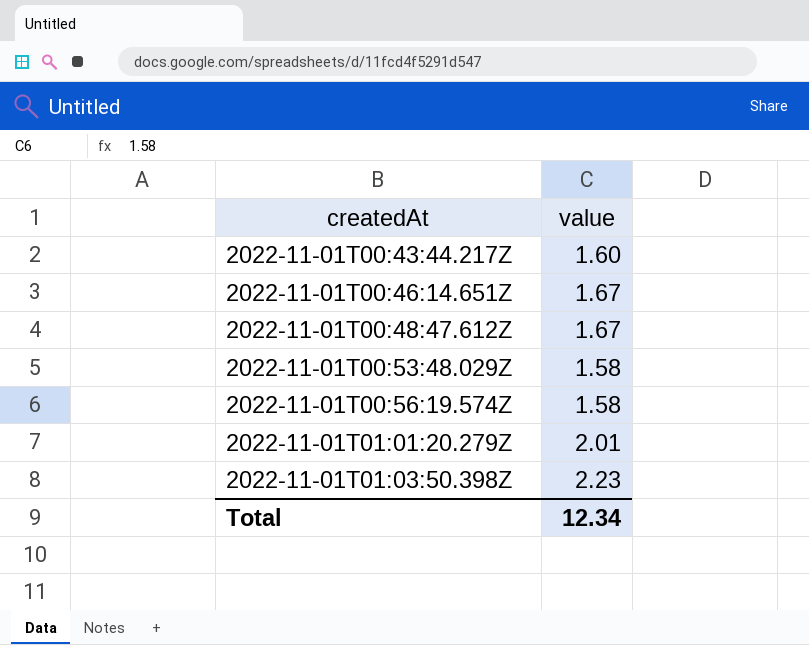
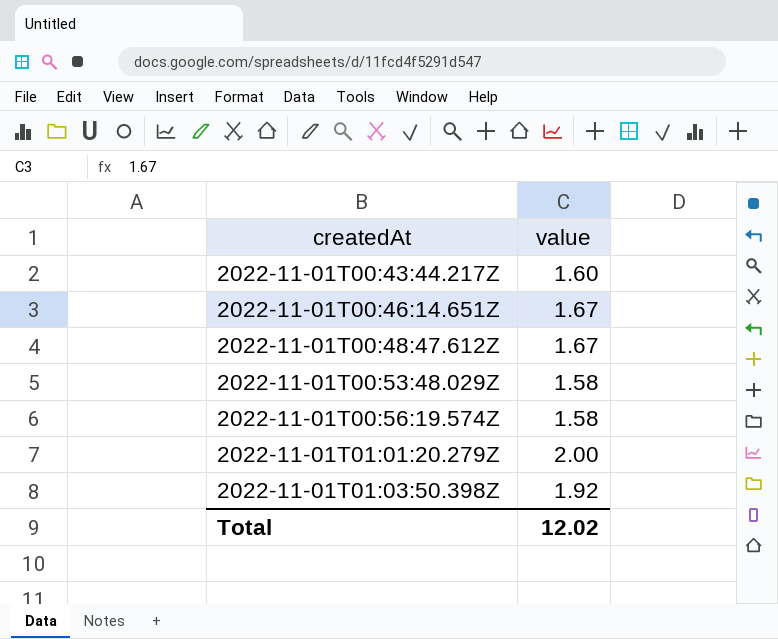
2022-11-01T01:01:20.279Z | value: 2.01 -> 2.00
2022-11-01T01:03:50.398Z | value: 2.23 -> 1.92
Total | value: 12.34 -> 12.02

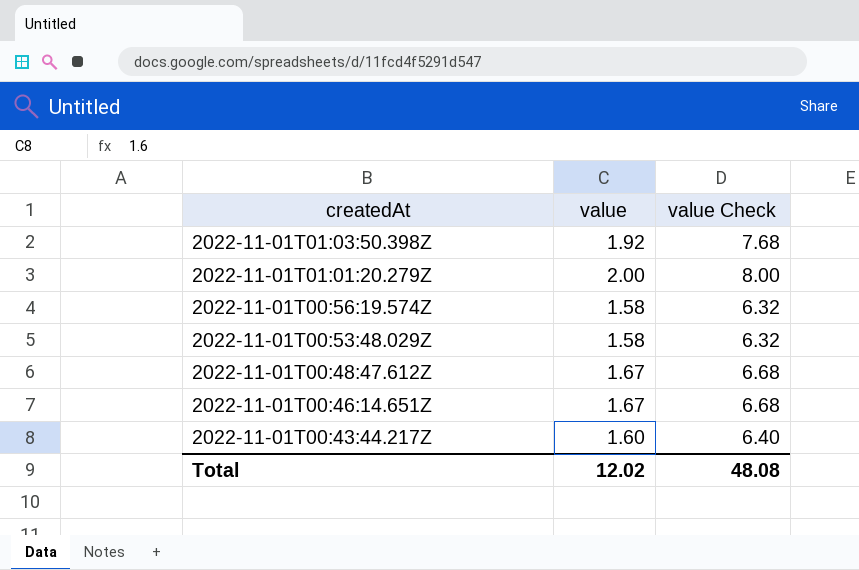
row order: createdAt ascending -> createdAt descending
column value Check | formula: none -> [value] * 4

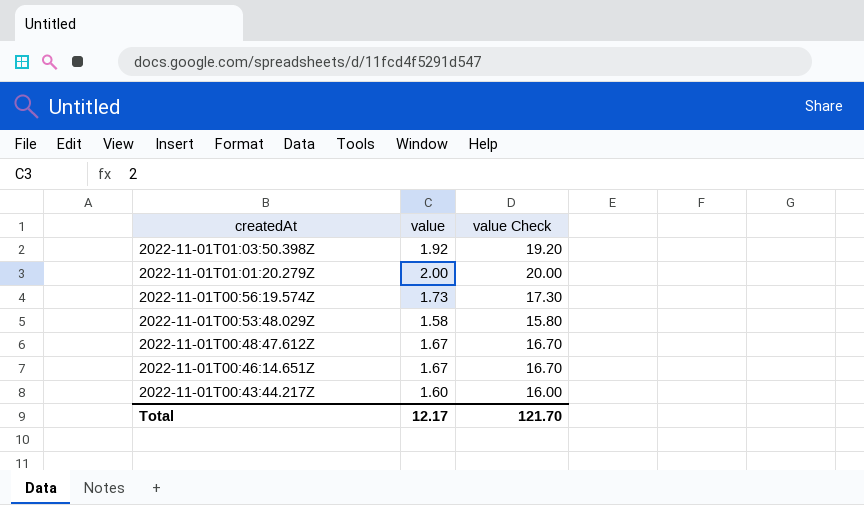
column value Check | formula: [value] * 4 -> [value] * 10
2022-11-01T00:56:19.574Z | value: 1.58 -> 1.73
Total | value: 12.02 -> 12.17
Total | value Check: 48.08 -> 121.70

